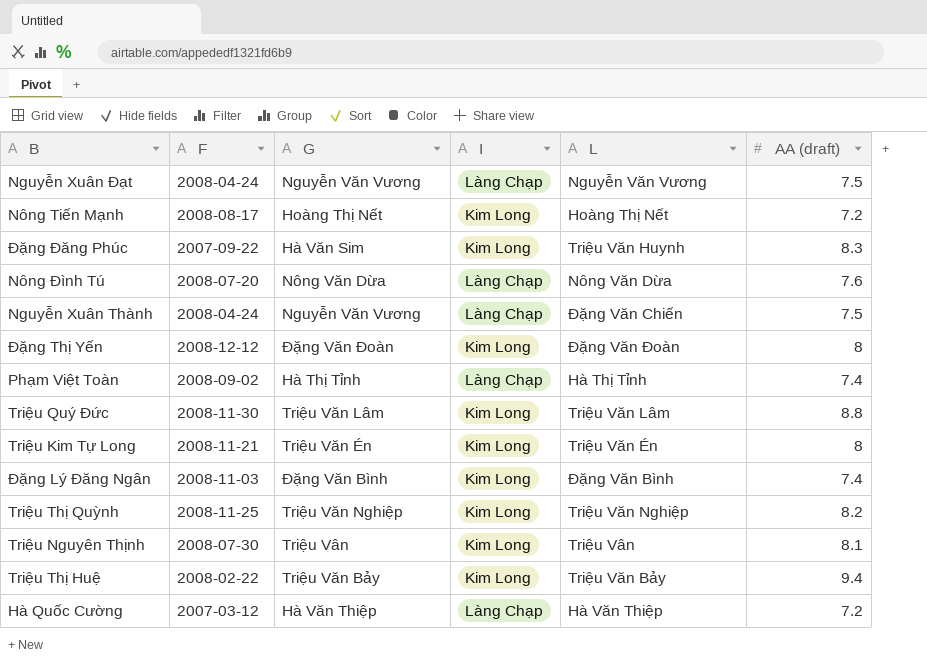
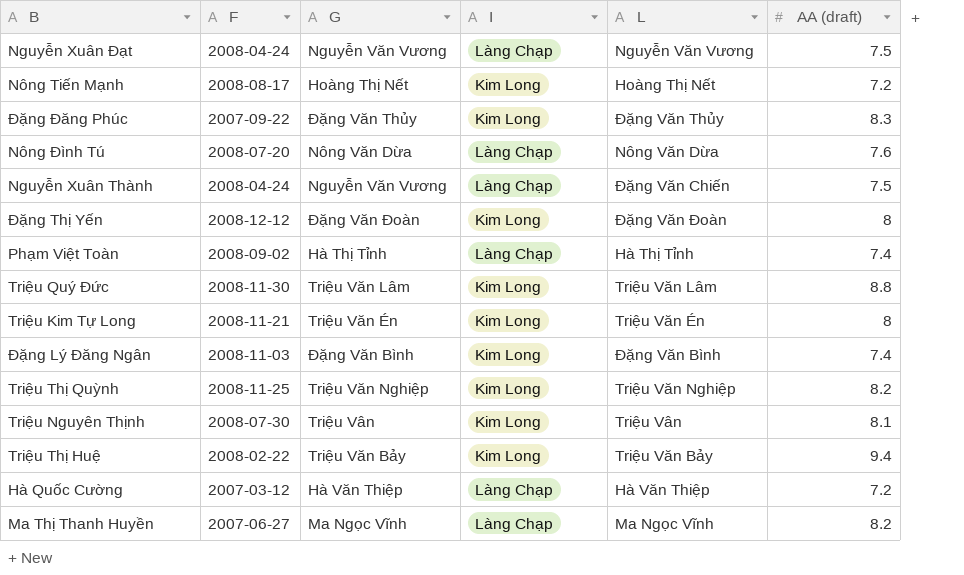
Đặng Đăng Phúc | G: Hà Văn Sim -> Đặng Văn Thủy
Đặng Đăng Phúc | L: Triệu Văn Huynh -> Đặng Văn Thủy
row Ma Thị Thanh Huyền: none -> 2007-06-27 | Ma Ngọc Vĩnh | Làng Chạp | Ma Ngọc Vĩnh | 8.2

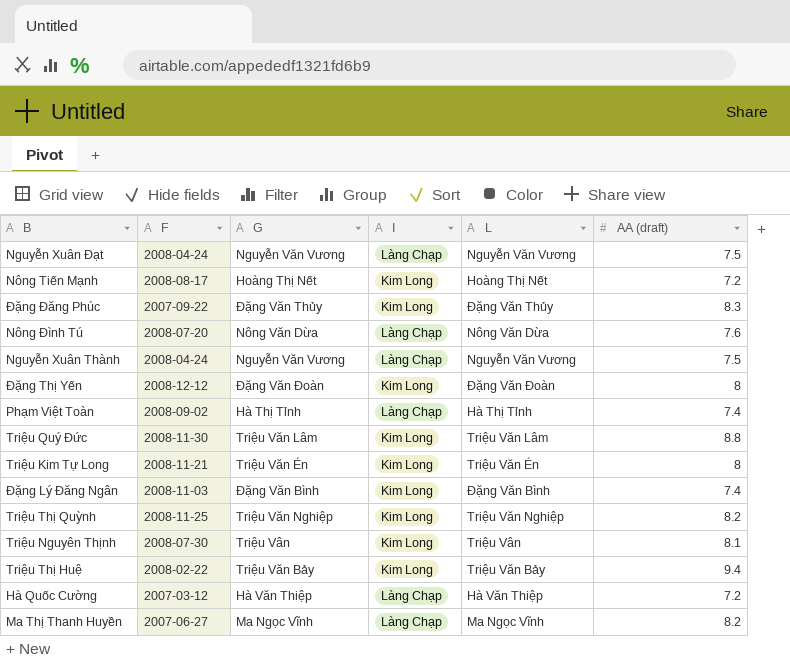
Nguyễn Xuân Thành | L: Đặng Văn Chiến -> Nguyễn Văn Vương

